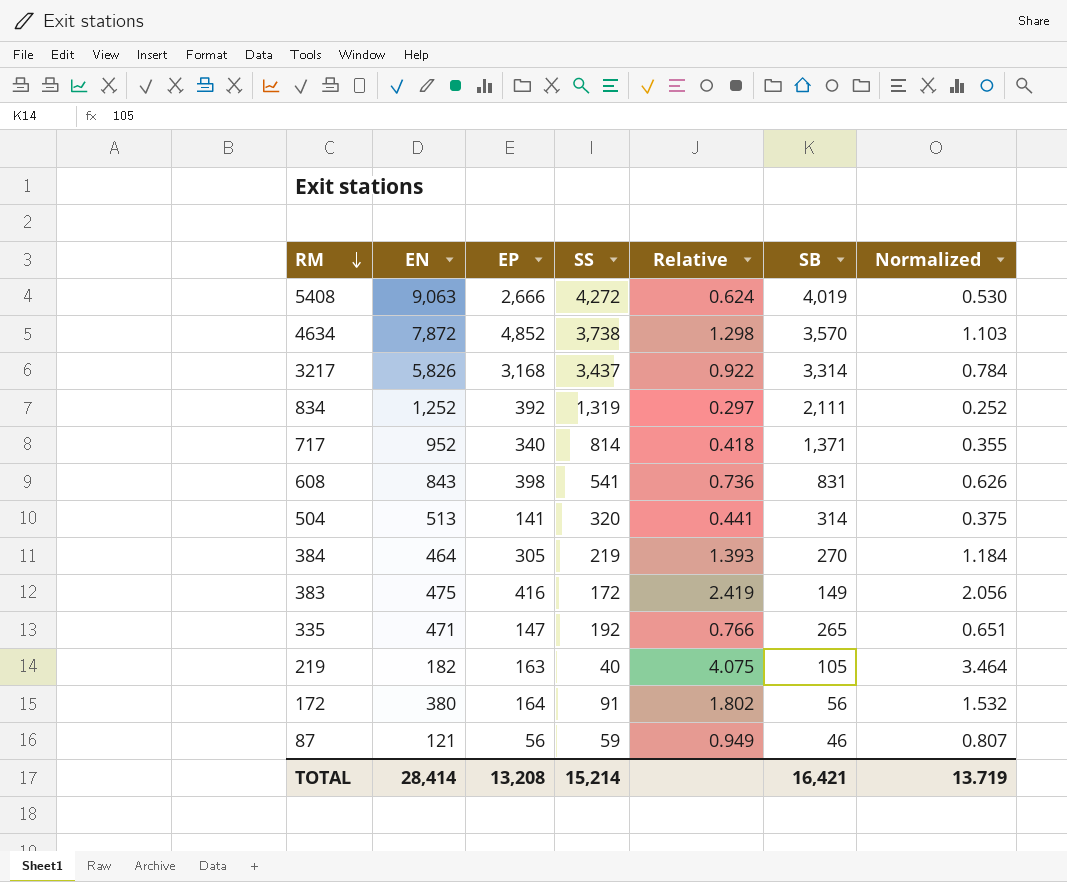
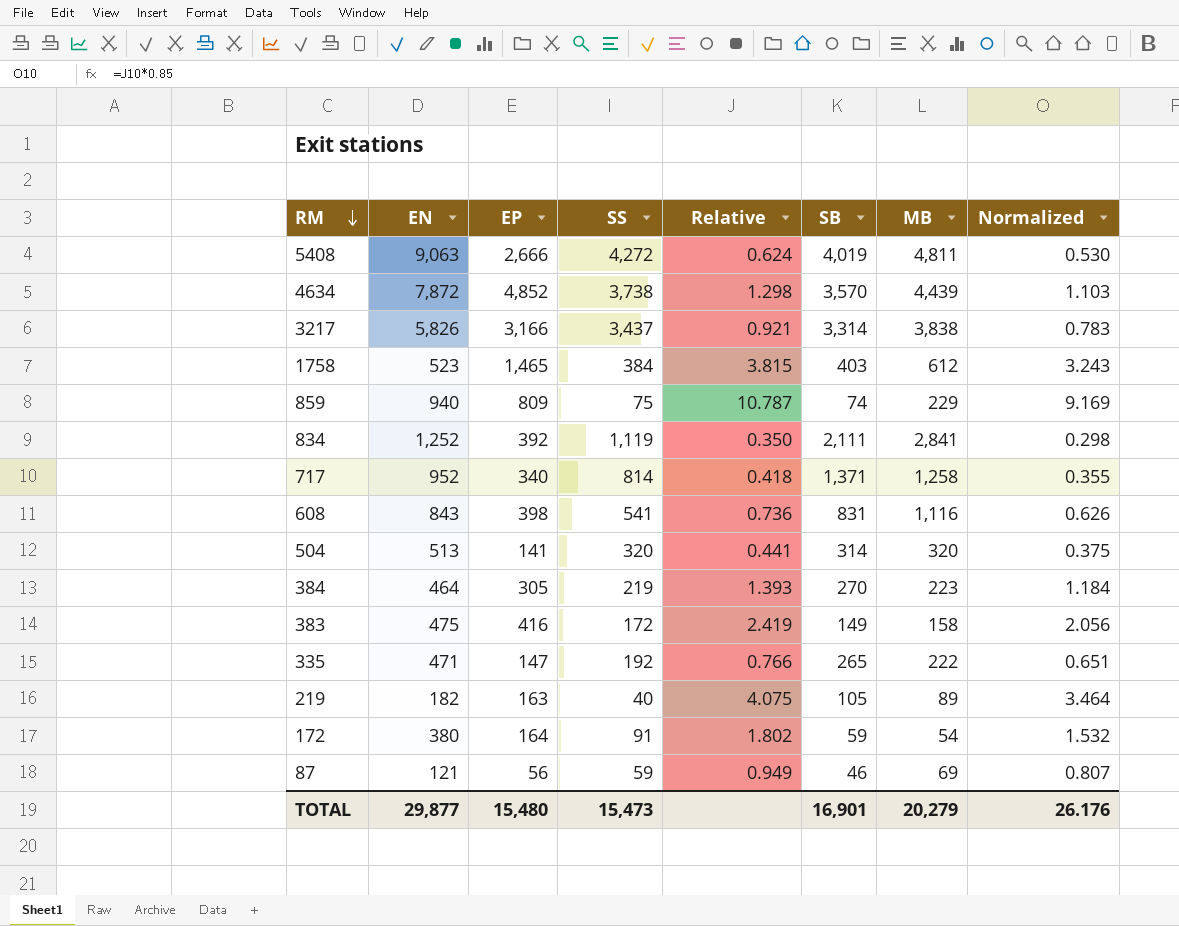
column MB | position: none -> 7
3217 | EP: 3,168 -> 3,166
3217 | Relative: 0.922 -> 0.921
3217 | Normalized: 0.784 -> 0.783
row 1758: none -> 523 | 1,465 | 384 | 3.815 | 403 | 612 | 3.243
row 859: none -> 940 | 809 | 75 | 10.787 | 74 | 229 | 9.169
834 | SS: 1,319 -> 1,119
834 | Relative: 0.297 -> 0.350
834 | Normalized: 0.252 -> 0.298
172 | SB: 56 -> 59
TOTAL | EN: 28,414 -> 29,877
TOTAL | EP: 13,208 -> 15,480
TOTAL | SS: 15,214 -> 15,473
TOTAL | SB: 16,421 -> 16,901
TOTAL | Normalized: 13.719 -> 26.176

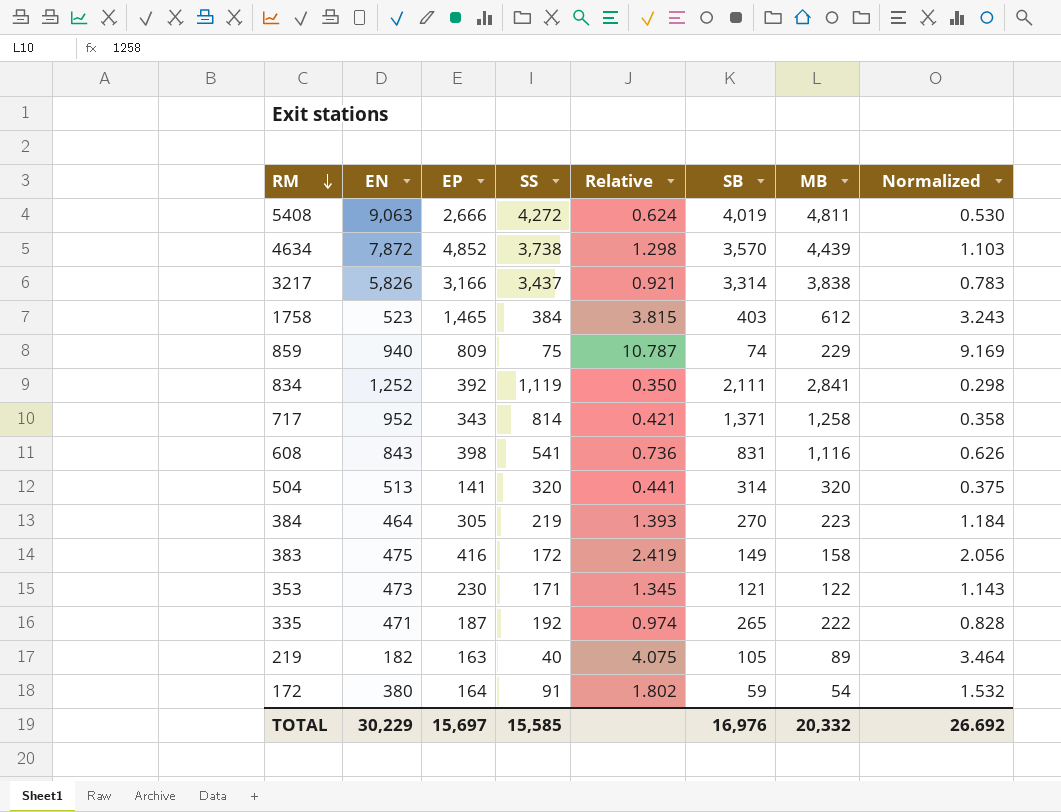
row 87: 121 | 56 | 59 | 0.949 | 46 | 69 | 0.807 -> none
717 | EP: 340 -> 343
717 | Relative: 0.418 -> 0.421
717 | Normalized: 0.355 -> 0.358
row 353: none -> 473 | 230 | 171 | 1.345 | 121 | 122 | 1.143
335 | EP: 147 -> 187
335 | Relative: 0.766 -> 0.974
335 | Normalized: 0.651 -> 0.828
TOTAL | EN: 29,877 -> 30,229
TOTAL | EP: 15,480 -> 15,697
TOTAL | SS: 15,473 -> 15,585
TOTAL | SB: 16,901 -> 16,976
TOTAL | MB: 20,279 -> 20,332
TOTAL | Normalized: 26.176 -> 26.692

